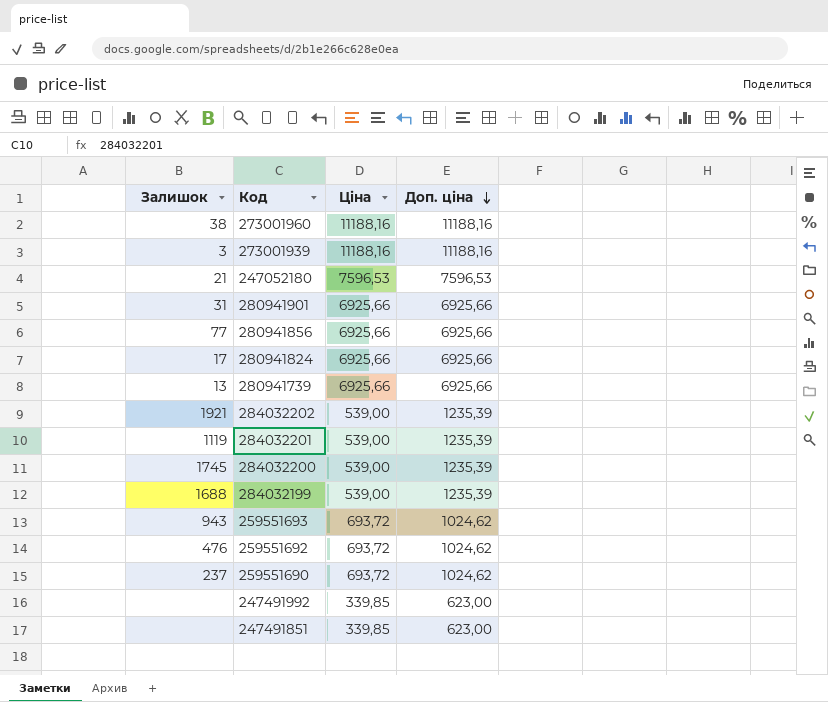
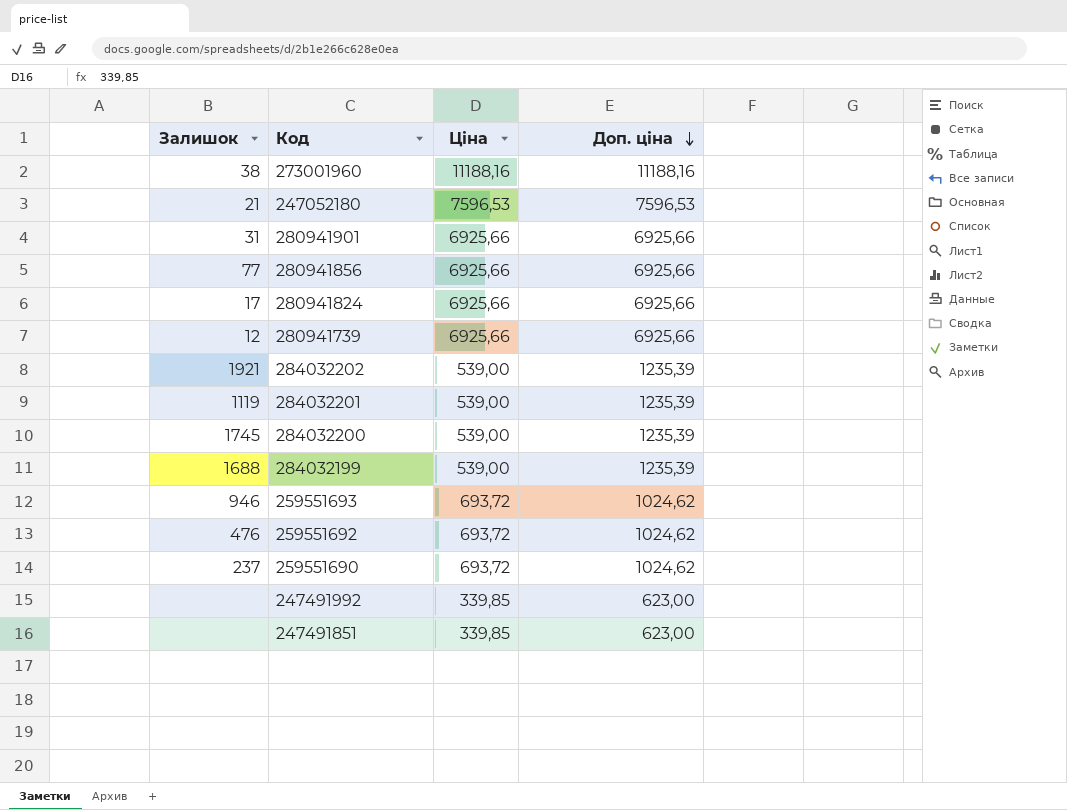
row 273001939: 3 | 11188,16 | 11188,16 -> none
280941739 | Залишок: 13 -> 12
259551693 | Залишок: 943 -> 946

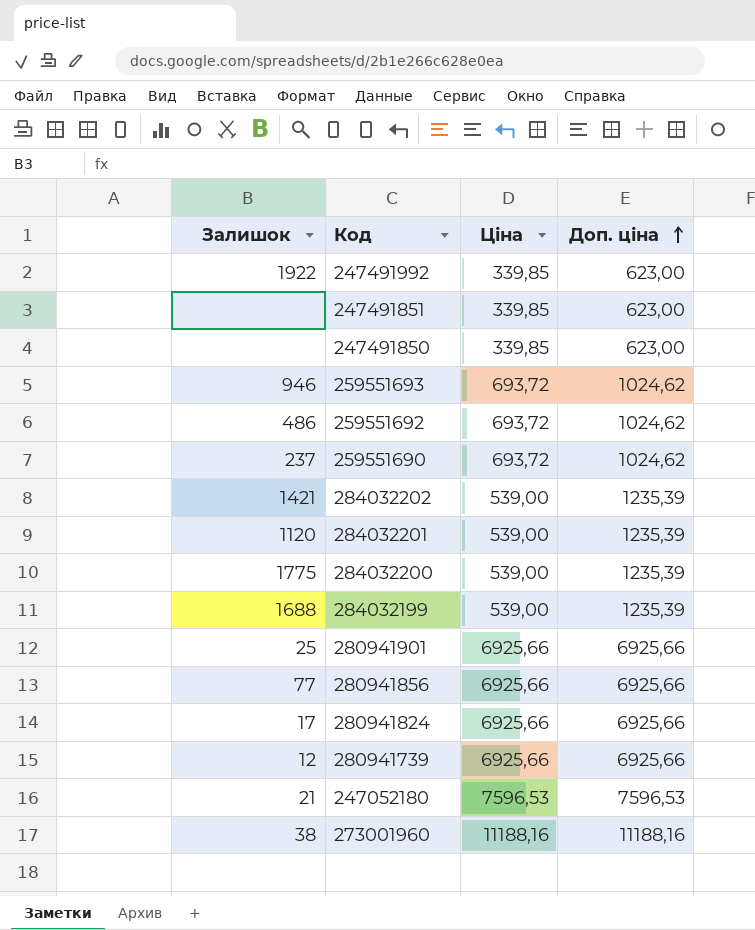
row order: Доп. ціна descending -> Доп. ціна ascending
247491992 | Залишок: none -> 1922
row 247491850: none -> none | 339,85 | 623,00
259551692 | Залишок: 476 -> 486
284032202 | Залишок: 1921 -> 1421
284032201 | Залишок: 1119 -> 1120
284032200 | Залишок: 1745 -> 1775
280941901 | Залишок: 31 -> 25

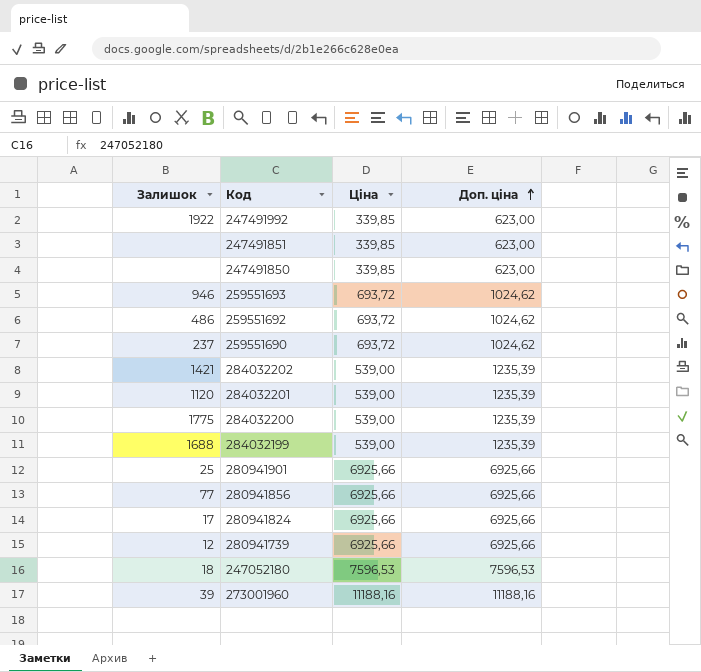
247052180 | Залишок: 21 -> 18
273001960 | Залишок: 38 -> 39

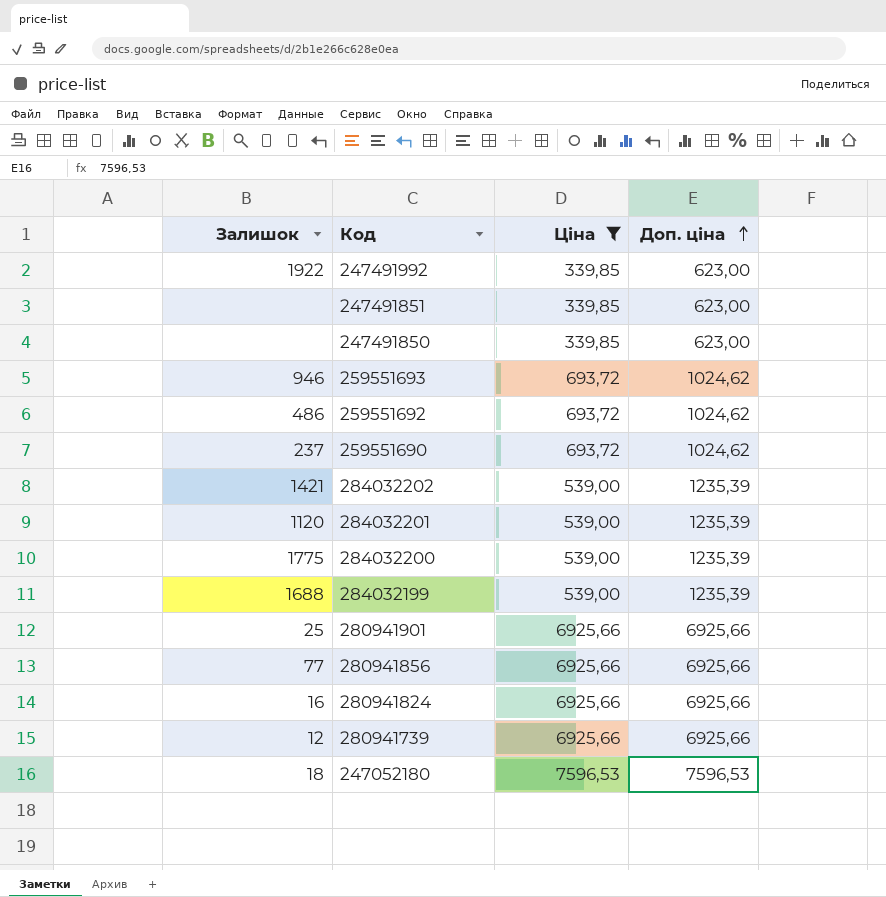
filter: none -> Ціна != 11188,16
280941824 | Залишок: 17 -> 16

